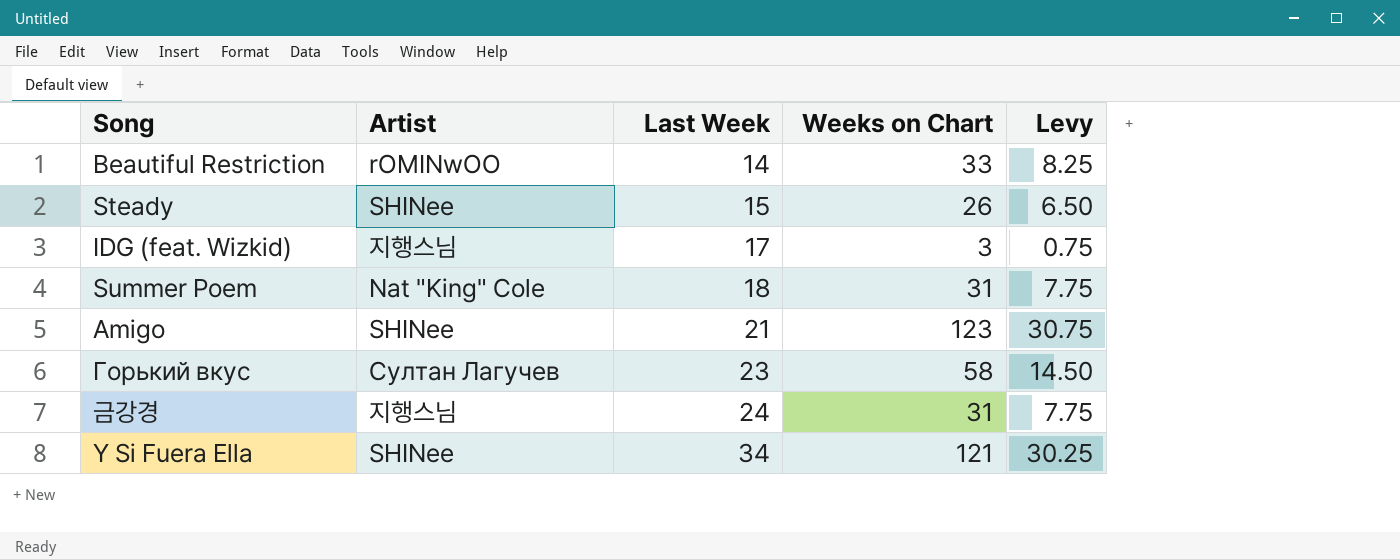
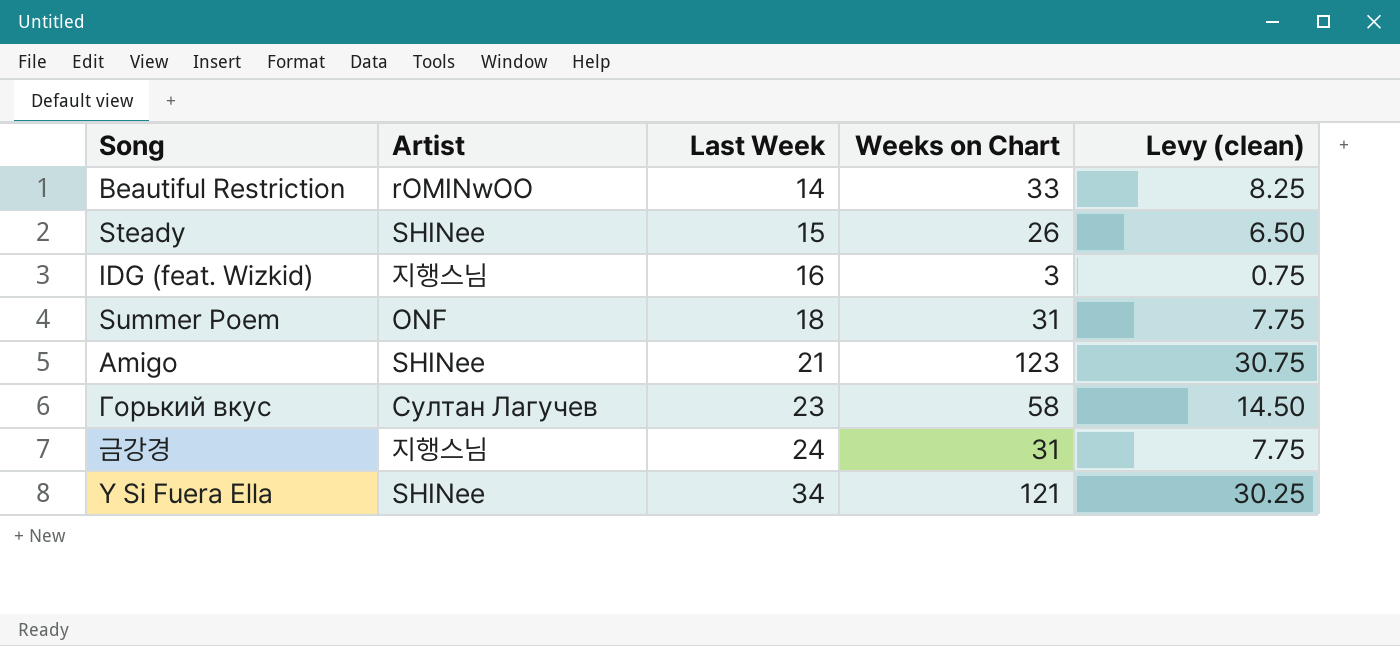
column name: Levy -> Levy (clean)
IDG (feat. Wizkid) | Last Week: 17 -> 16
Summer Poem | Artist: Nat "King" Cole -> ONF

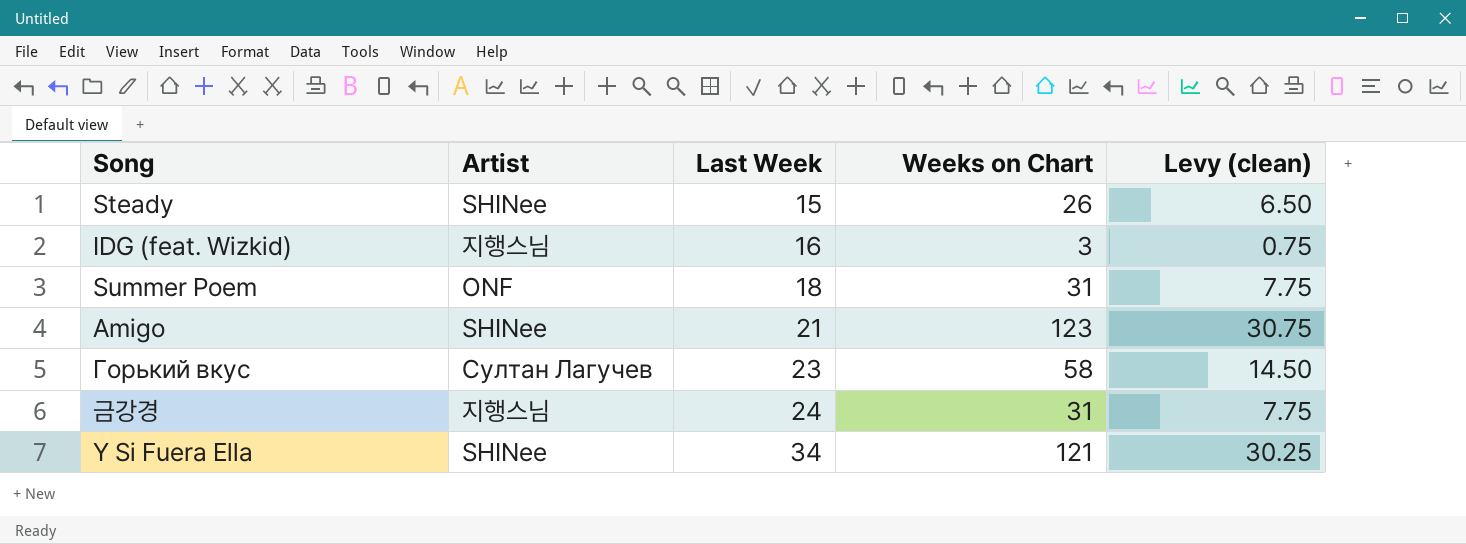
row Beautiful Restriction: rOMINwOO | 14 | 33 | 8.25 -> none

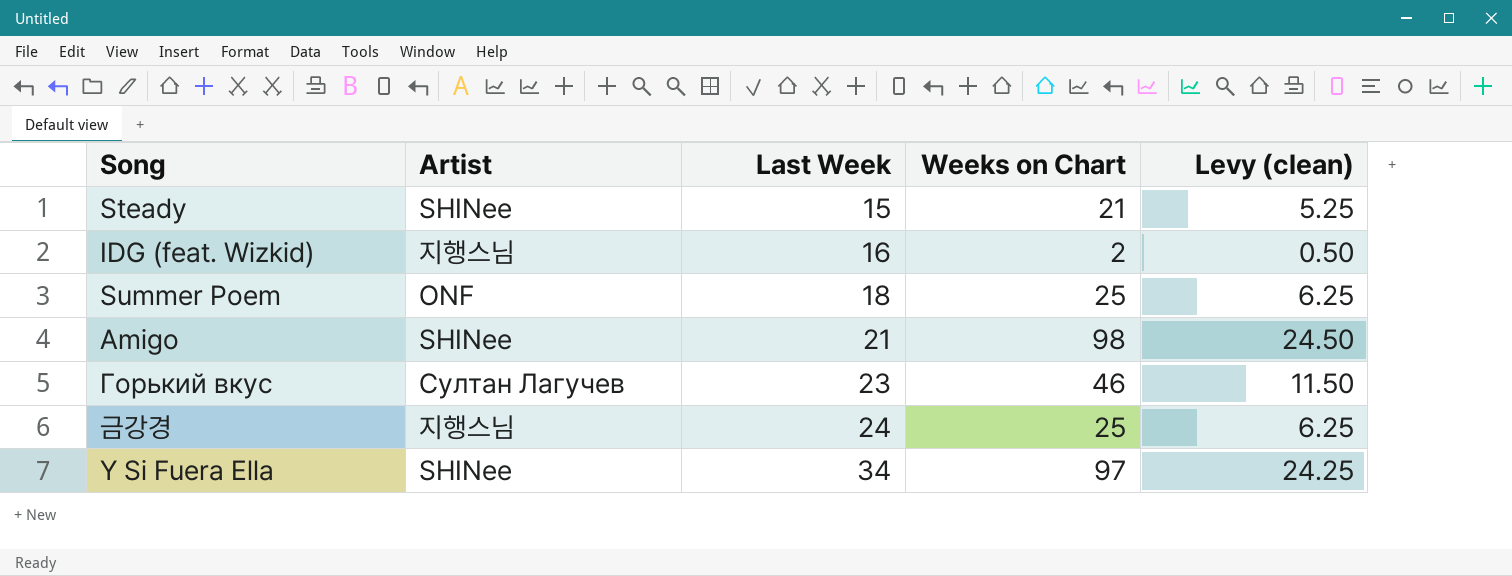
Steady | Weeks on Chart: 26 -> 21
Steady | Levy (clean): 6.50 -> 5.25
IDG (feat. Wizkid) | Weeks on Chart: 3 -> 2
IDG (feat. Wizkid) | Levy (clean): 0.75 -> 0.50
Summer Poem | Weeks on Chart: 31 -> 25
Summer Poem | Levy (clean): 7.75 -> 6.25
Amigo | Weeks on Chart: 123 -> 98
Amigo | Levy (clean): 30.75 -> 24.50
Горький вкус | Weeks on Chart: 58 -> 46
Горький вкус | Levy (clean): 14.50 -> 11.50
금강경 | Weeks on Chart: 31 -> 25
금강경 | Levy (clean): 7.75 -> 6.25
Y Si Fuera Ella | Weeks on Chart: 121 -> 97
Y Si Fuera Ella | Levy (clean): 30.25 -> 24.25

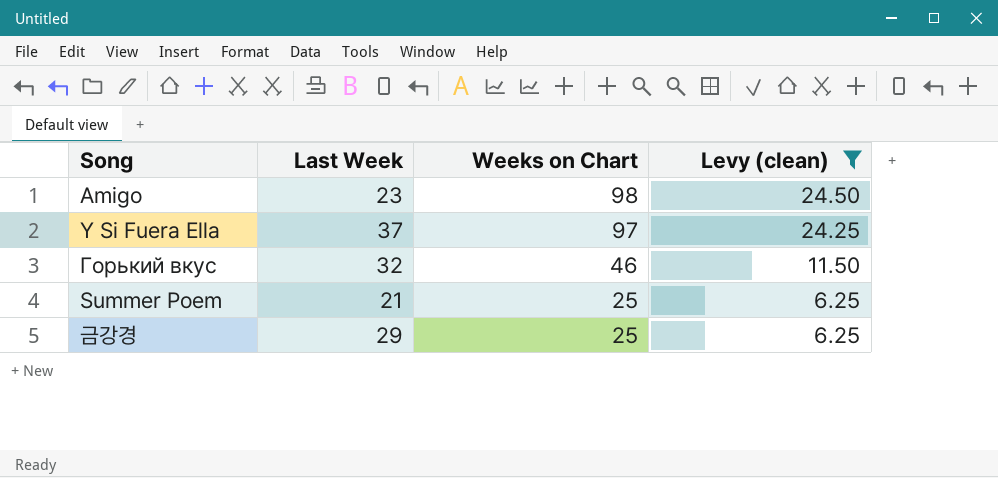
filter: none -> Levy (clean) >= 6.25
row order: Last Week ascending -> Weeks on Chart descending
column Artist | position: 2 -> none
Amigo | Last Week: 21 -> 23
Y Si Fuera Ella | Last Week: 34 -> 37
Горький вкус | Last Week: 23 -> 32
Summer Poem | Last Week: 18 -> 21
금강경 | Last Week: 24 -> 29

